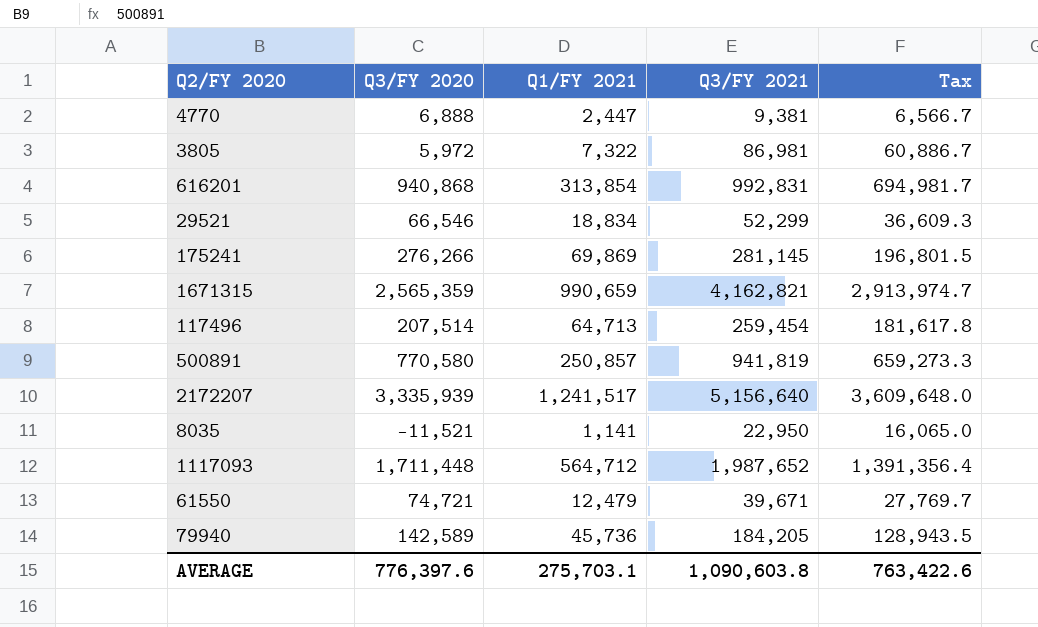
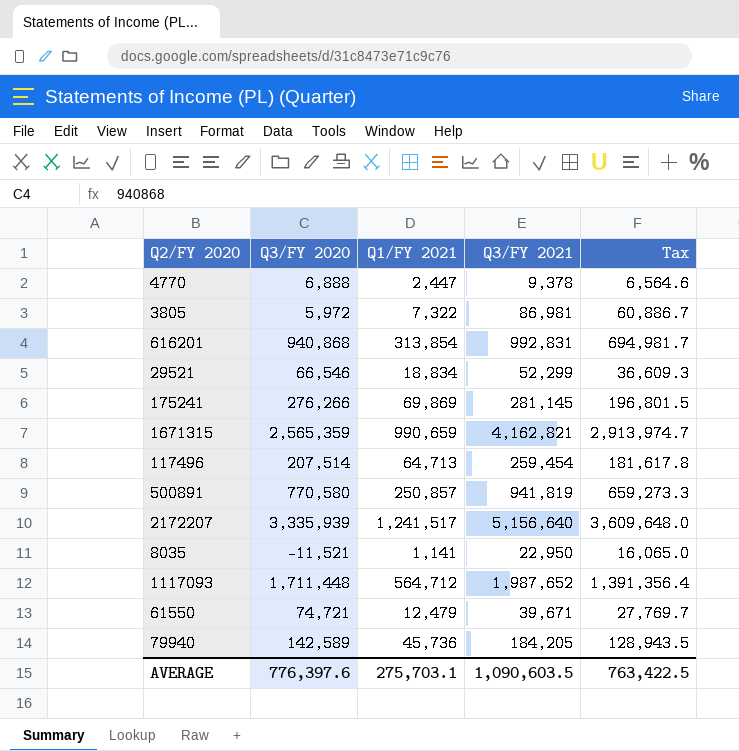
4770 | Q3/FY 2021: 9,381 -> 9,378
4770 | Tax: 6,566.7 -> 6,564.6
AVERAGE | Q3/FY 2021: 1,090,603.8 -> 1,090,603.5
AVERAGE | Tax: 763,422.6 -> 763,422.5

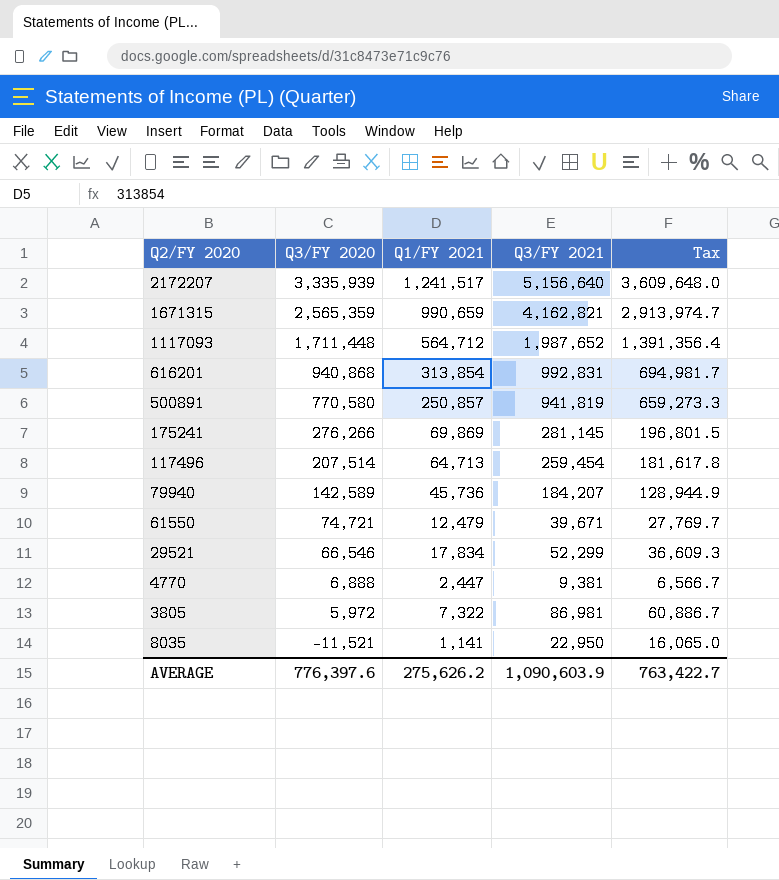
row order: none -> Q3/FY 2020 descending
79940 | Q3/FY 2021: 184,205 -> 184,207
79940 | Tax: 128,943.5 -> 128,944.9
29521 | Q1/FY 2021: 18,834 -> 17,834
4770 | Q3/FY 2021: 9,378 -> 9,381
4770 | Tax: 6,564.6 -> 6,566.7
AVERAGE | Q1/FY 2021: 275,703.1 -> 275,626.2
AVERAGE | Q3/FY 2021: 1,090,603.5 -> 1,090,603.9
AVERAGE | Tax: 763,422.5 -> 763,422.7

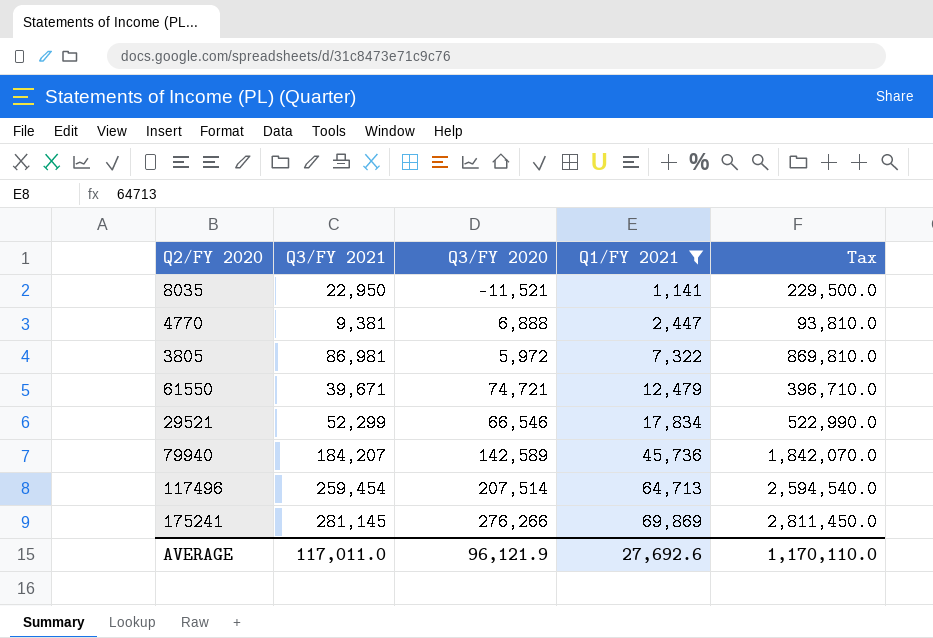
filter: none -> Q1/FY 2021 <= 69,869
row order: Q3/FY 2020 descending -> Q1/FY 2021 ascending
column Q3/FY 2021 | position: 4 -> 2
column Tax | formula: [Q3/FY 2021] * 0.7 -> [Q3/FY 2021] * 10
AVERAGE | Q3/FY 2021: 1,090,603.9 -> 117,011.0
AVERAGE | Q3/FY 2020: 776,397.6 -> 96,121.9
AVERAGE | Q1/FY 2021: 275,626.2 -> 27,692.6
AVERAGE | Tax: 763,422.7 -> 1,170,110.0

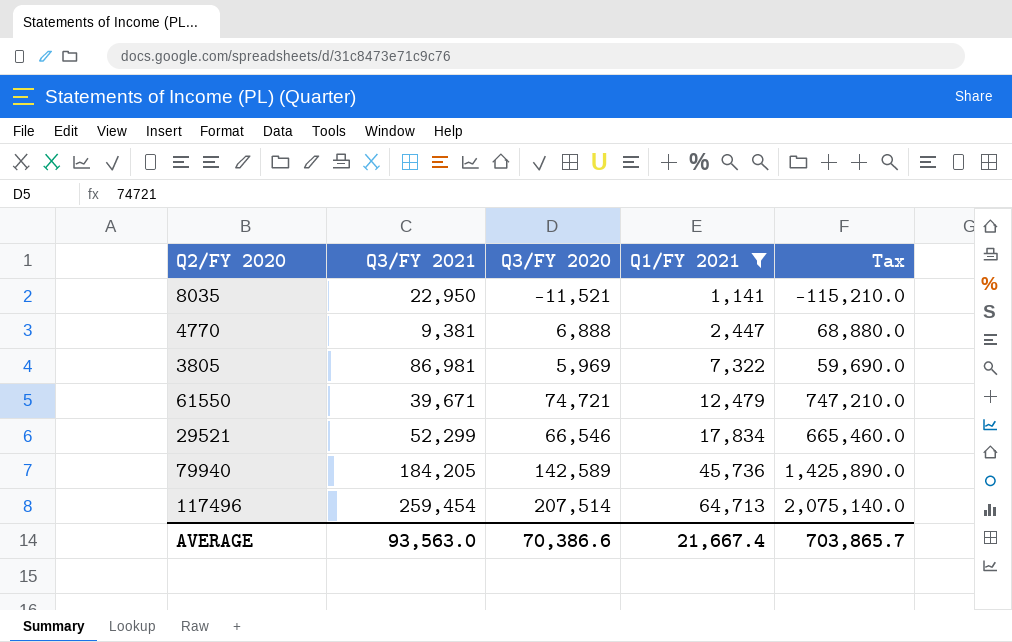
column Tax | formula: [Q3/FY 2021] * 10 -> [Q3/FY 2020] * 10
row 175241: 281,145 | 276,266 | 69,869 | 2,811,450.0 -> none
3805 | Q3/FY 2020: 5,972 -> 5,969
79940 | Q3/FY 2021: 184,207 -> 184,205
AVERAGE | Q3/FY 2021: 117,011.0 -> 93,563.0
AVERAGE | Q3/FY 2020: 96,121.9 -> 70,386.6
AVERAGE | Q1/FY 2021: 27,692.6 -> 21,667.4
AVERAGE | Tax: 1,170,110.0 -> 703,865.7

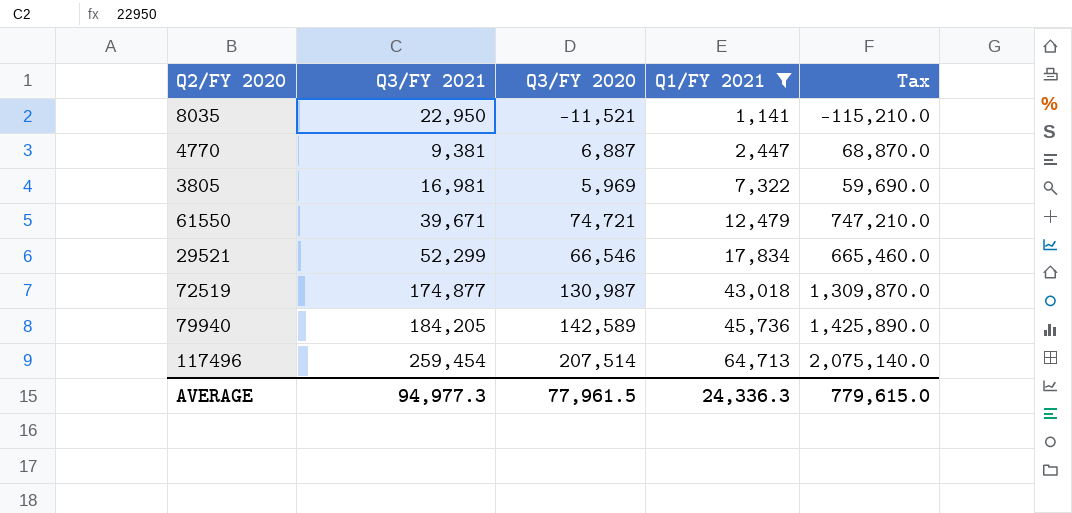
4770 | Q3/FY 2020: 6,888 -> 6,887
4770 | Tax: 68,880.0 -> 68,870.0
3805 | Q3/FY 2021: 86,981 -> 16,981
row 72519: none -> 174,877 | 130,987 | 43,018 | 1,309,870.0
AVERAGE | Q3/FY 2021: 93,563.0 -> 94,977.3
AVERAGE | Q3/FY 2020: 70,386.6 -> 77,961.5
AVERAGE | Q1/FY 2021: 21,667.4 -> 24,336.3
AVERAGE | Tax: 703,865.7 -> 779,615.0

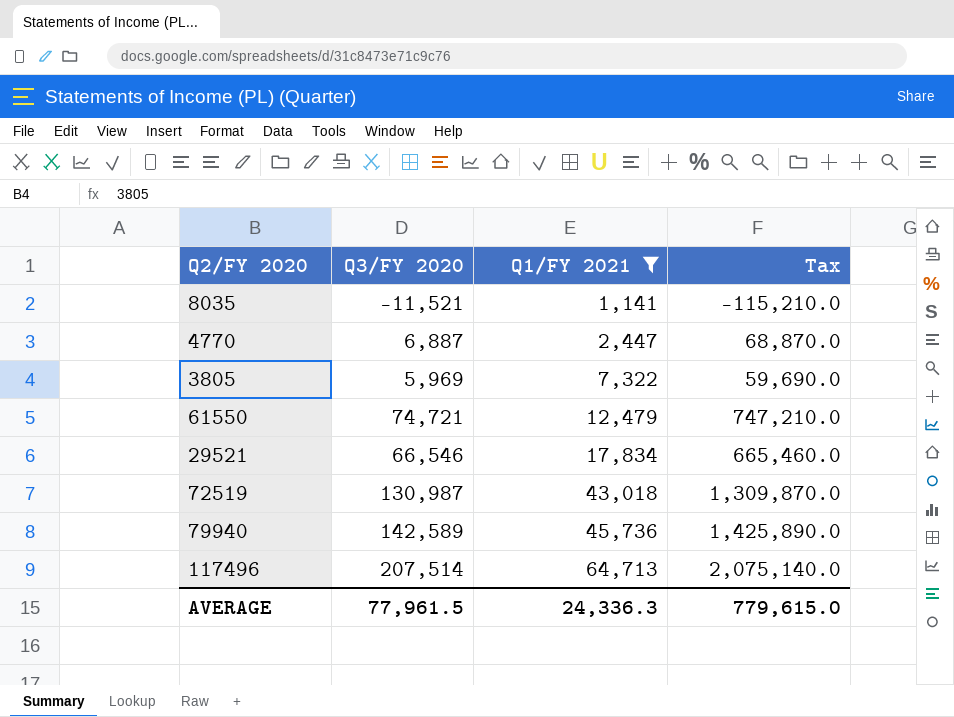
column Q3/FY 2021 | position: 2 -> none

